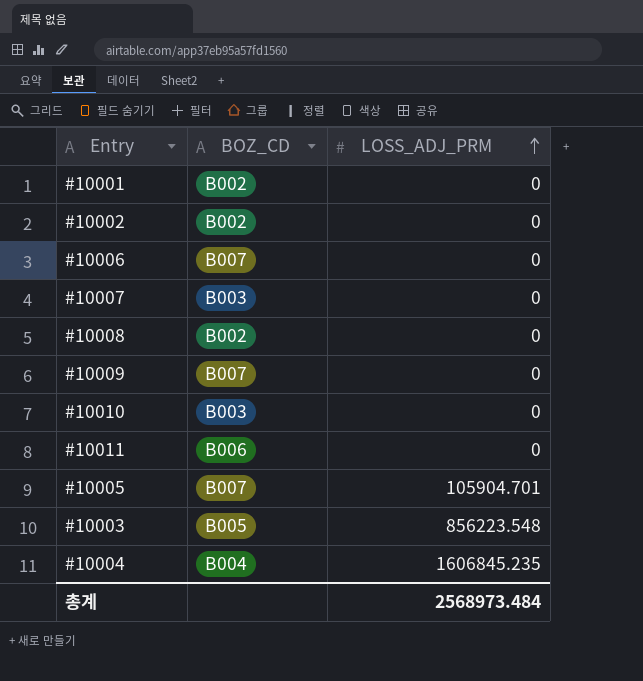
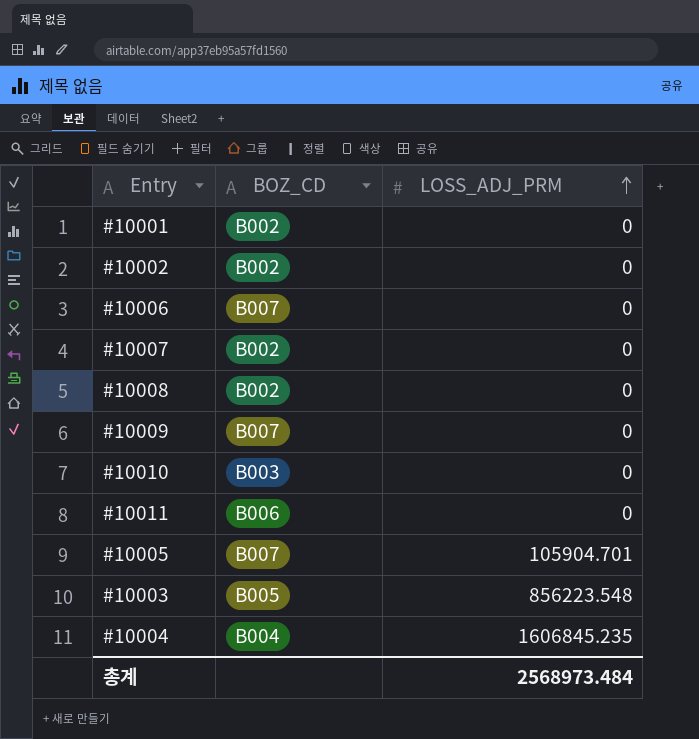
#10007 | BOZ_CD: B003 -> B002

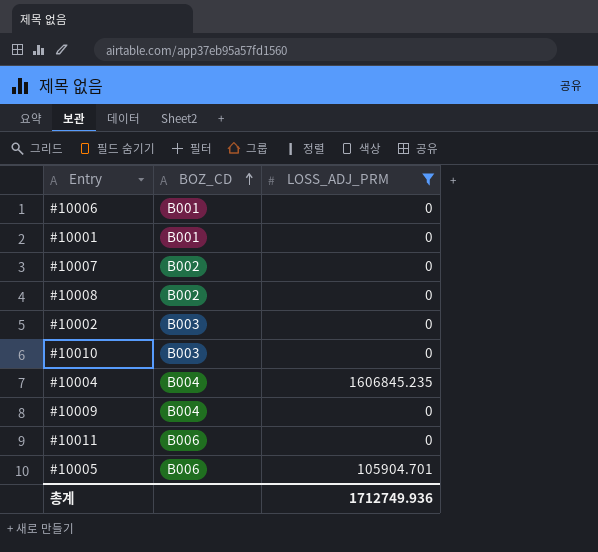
filter: none -> LOSS_ADJ_PRM != 856223.548
row order: LOSS_ADJ_PRM ascending -> BOZ_CD ascending
#10006 | BOZ_CD: B007 -> B001
#10001 | BOZ_CD: B002 -> B001
#10002 | BOZ_CD: B002 -> B003
#10009 | BOZ_CD: B007 -> B004
#10005 | BOZ_CD: B007 -> B006
총계 | LOSS_ADJ_PRM: 2568973.484 -> 1712749.936

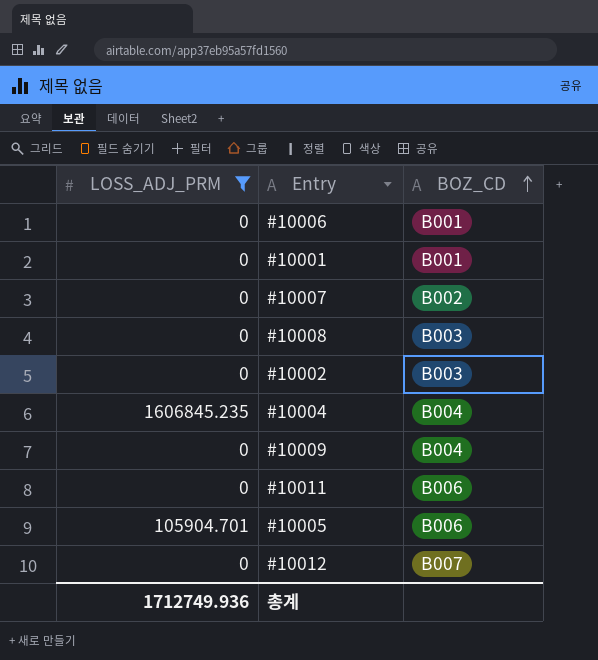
column LOSS_ADJ_PRM | position: 3 -> 1
row #10010: B003 | 0 -> none
#10008 | BOZ_CD: B002 -> B003
row #10012: none -> 0 | B007

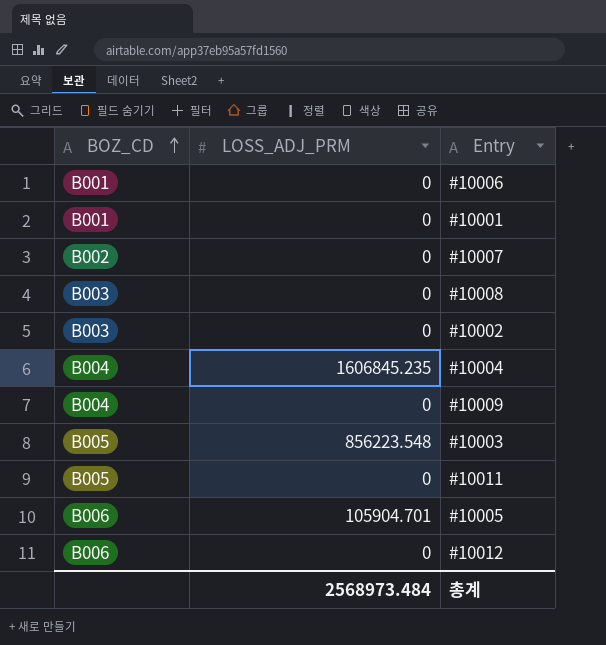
filter: LOSS_ADJ_PRM != 856223.548 -> none
column BOZ_CD | position: 3 -> 1
#10011 | BOZ_CD: B006 -> B005
#10012 | BOZ_CD: B007 -> B006
총계 | LOSS_ADJ_PRM: 1712749.936 -> 2568973.484

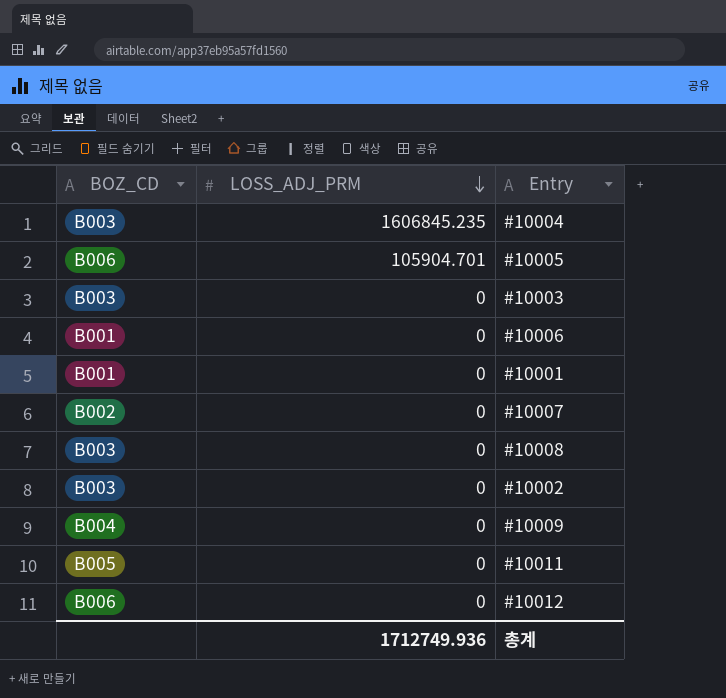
row order: BOZ_CD ascending -> LOSS_ADJ_PRM descending
#10004 | BOZ_CD: B004 -> B003
#10003 | BOZ_CD: B005 -> B003
#10003 | LOSS_ADJ_PRM: 856223.548 -> 0
총계 | LOSS_ADJ_PRM: 2568973.484 -> 1712749.936

